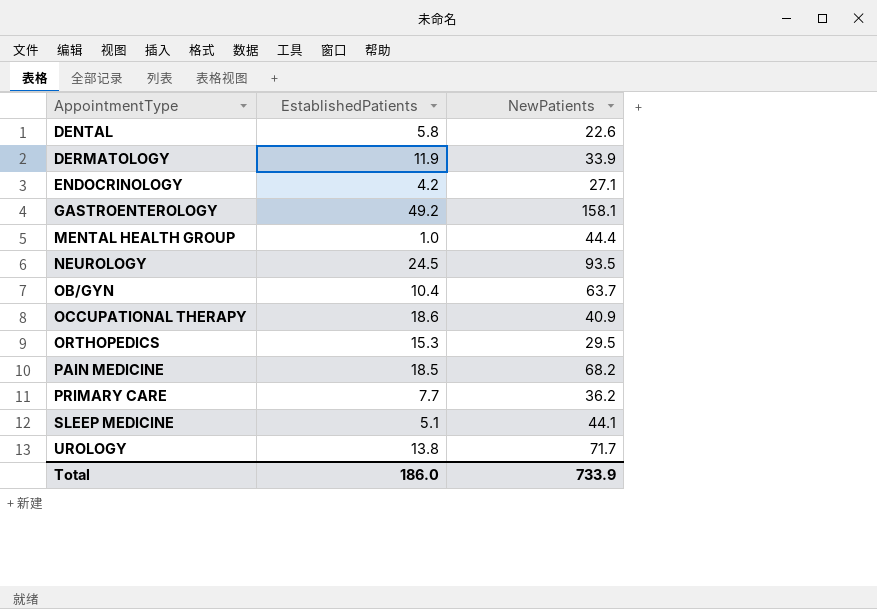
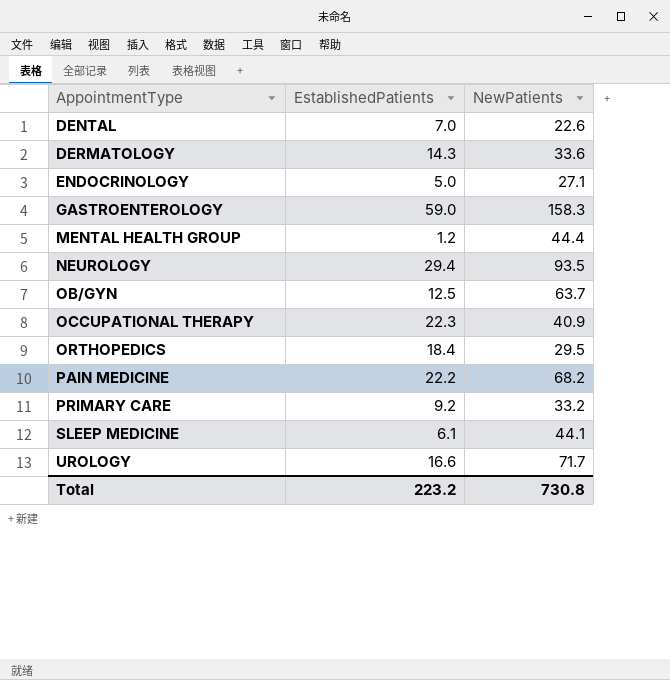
DENTAL | EstablishedPatients: 5.8 -> 7.0
DERMATOLOGY | EstablishedPatients: 11.9 -> 14.3
DERMATOLOGY | NewPatients: 33.9 -> 33.6
ENDOCRINOLOGY | EstablishedPatients: 4.2 -> 5.0
GASTROENTEROLOGY | EstablishedPatients: 49.2 -> 59.0
GASTROENTEROLOGY | NewPatients: 158.1 -> 158.3
MENTAL HEALTH GROUP | EstablishedPatients: 1.0 -> 1.2
NEUROLOGY | EstablishedPatients: 24.5 -> 29.4
OB/GYN | EstablishedPatients: 10.4 -> 12.5
OCCUPATIONAL THERAPY | EstablishedPatients: 18.6 -> 22.3
ORTHOPEDICS | EstablishedPatients: 15.3 -> 18.4
PAIN MEDICINE | EstablishedPatients: 18.5 -> 22.2
PRIMARY CARE | EstablishedPatients: 7.7 -> 9.2
PRIMARY CARE | NewPatients: 36.2 -> 33.2
SLEEP MEDICINE | EstablishedPatients: 5.1 -> 6.1
UROLOGY | EstablishedPatients: 13.8 -> 16.6
Total | EstablishedPatients: 186.0 -> 223.2
Total | NewPatients: 733.9 -> 730.8

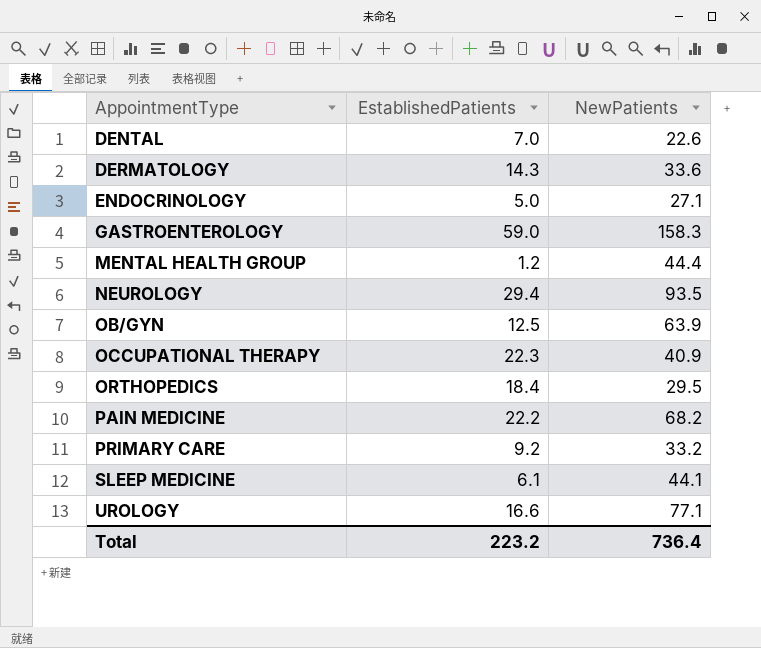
OB/GYN | NewPatients: 63.7 -> 63.9
UROLOGY | NewPatients: 71.7 -> 77.1
Total | NewPatients: 730.8 -> 736.4

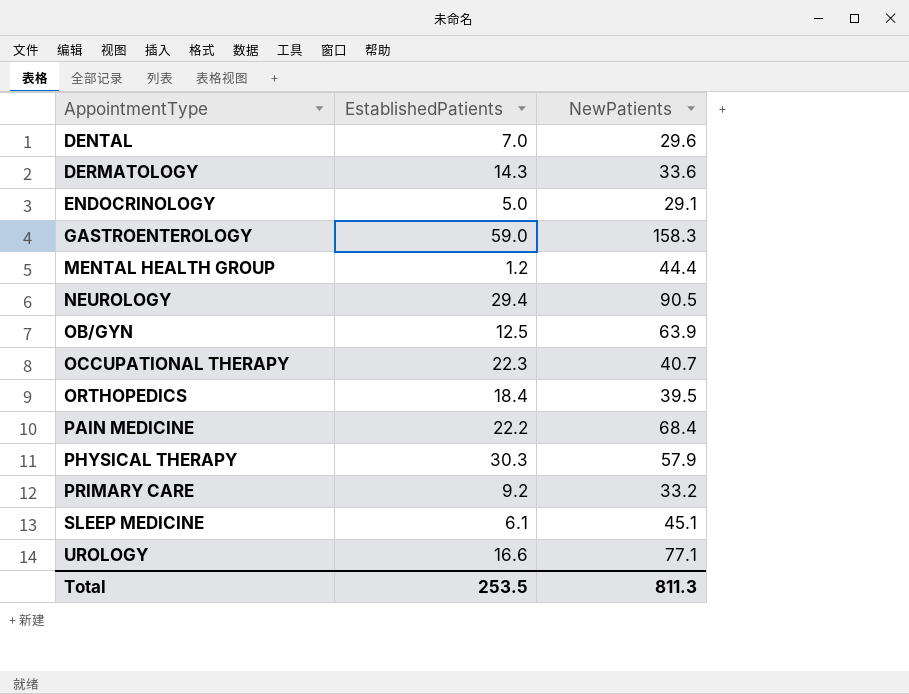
DENTAL | NewPatients: 22.6 -> 29.6
ENDOCRINOLOGY | NewPatients: 27.1 -> 29.1
NEUROLOGY | NewPatients: 93.5 -> 90.5
OCCUPATIONAL THERAPY | NewPatients: 40.9 -> 40.7
ORTHOPEDICS | NewPatients: 29.5 -> 39.5
PAIN MEDICINE | NewPatients: 68.2 -> 68.4
row PHYSICAL THERAPY: none -> 30.3 | 57.9
SLEEP MEDICINE | NewPatients: 44.1 -> 45.1
Total | EstablishedPatients: 223.2 -> 253.5
Total | NewPatients: 736.4 -> 811.3

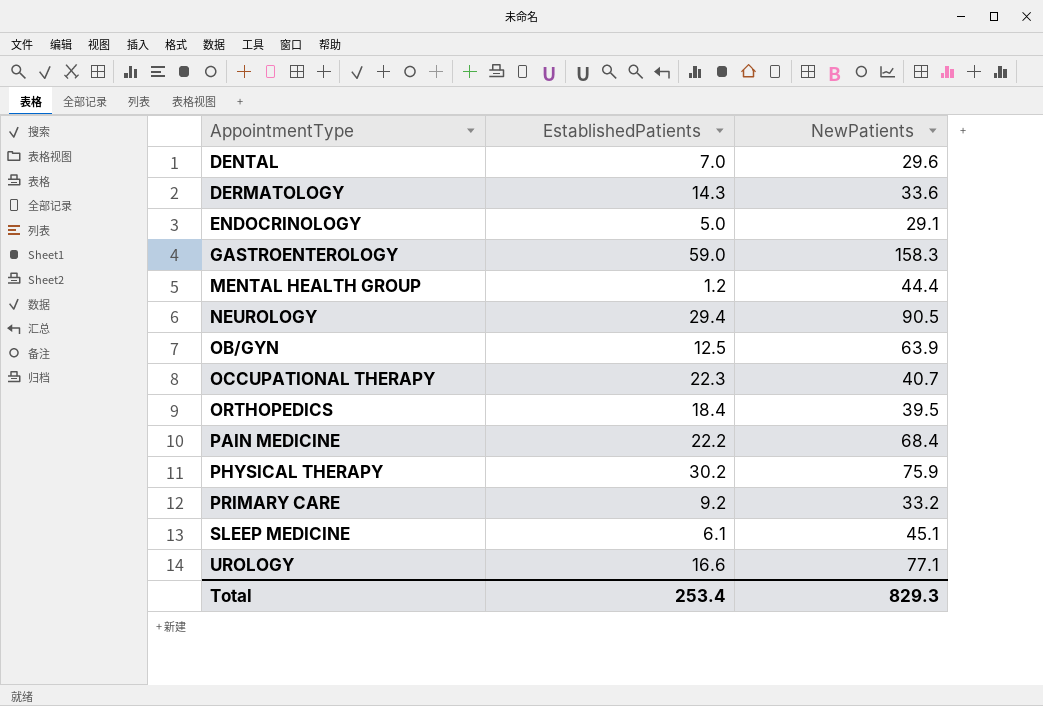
PHYSICAL THERAPY | EstablishedPatients: 30.3 -> 30.2
PHYSICAL THERAPY | NewPatients: 57.9 -> 75.9
Total | EstablishedPatients: 253.5 -> 253.4
Total | NewPatients: 811.3 -> 829.3

